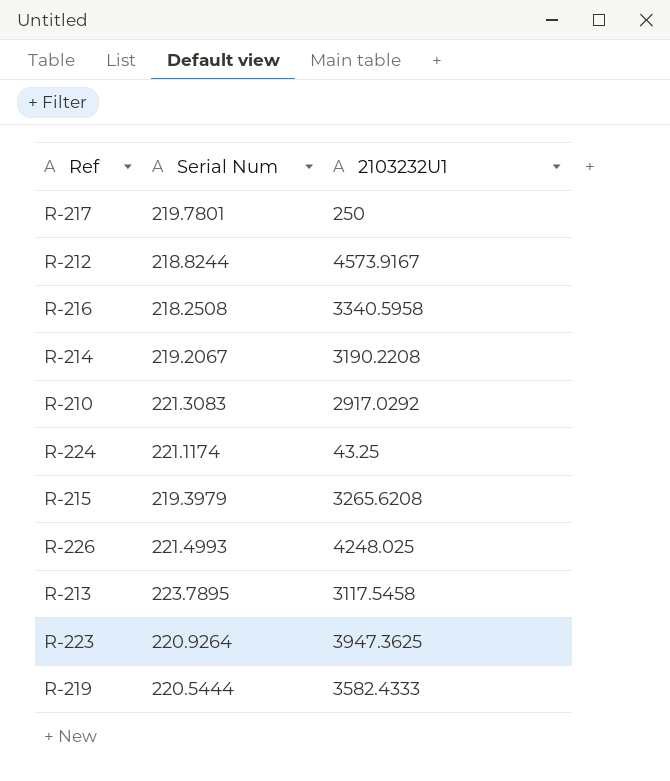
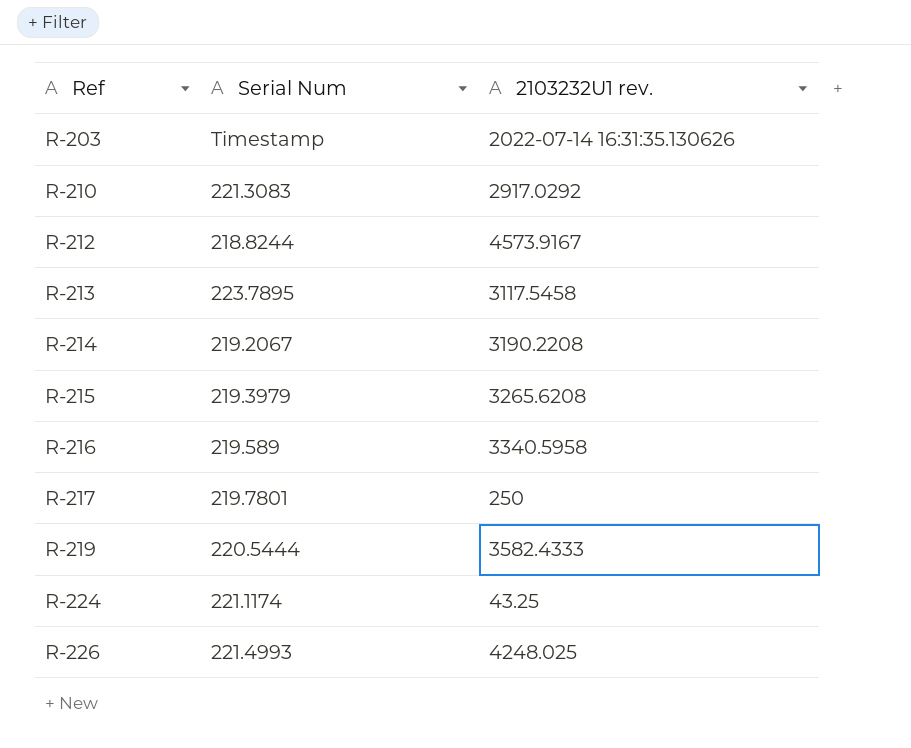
row order: none -> Ref ascending
column name: 2103232U1 -> 2103232U1 rev.
row R-223: 220.9264 | 3947.3625 -> none
row R-203: none -> Timestamp | 2022-07-14 16:31:35.130626
R-216 | Serial Num: 218.2508 -> 219.589

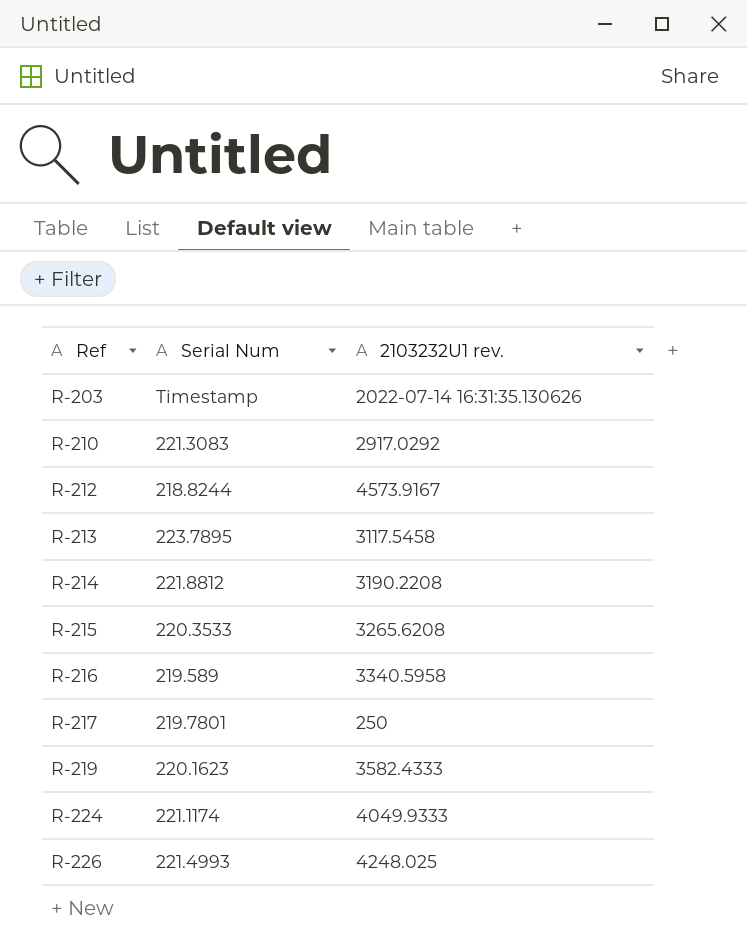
R-214 | Serial Num: 219.2067 -> 221.8812
R-215 | Serial Num: 219.3979 -> 220.3533
R-219 | Serial Num: 220.5444 -> 220.1623
R-224 | 2103232U1 rev.: 43.25 -> 4049.9333

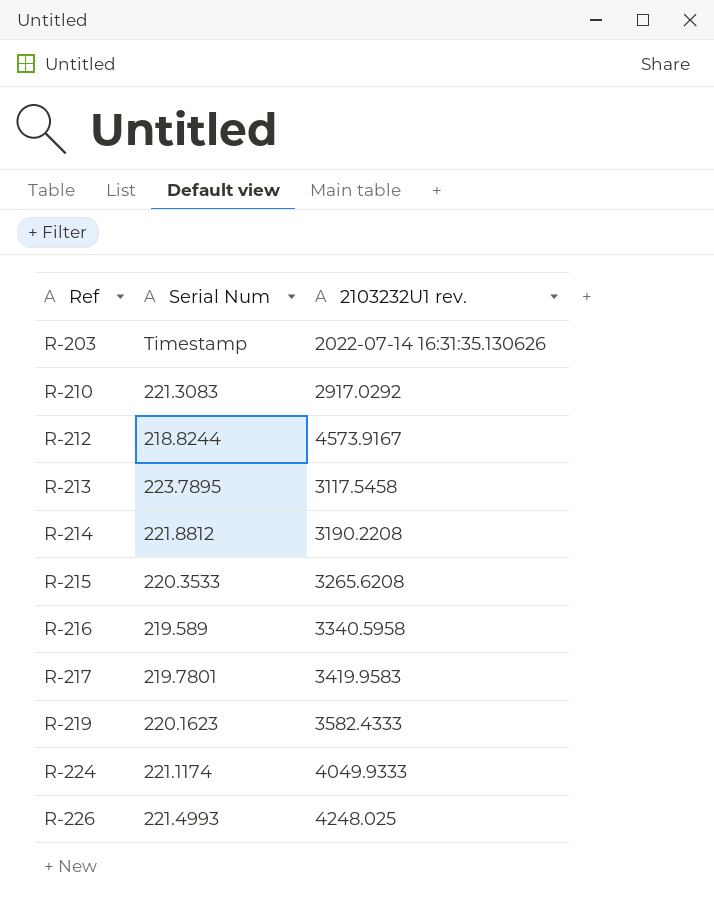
R-217 | 2103232U1 rev.: 250 -> 3419.9583

